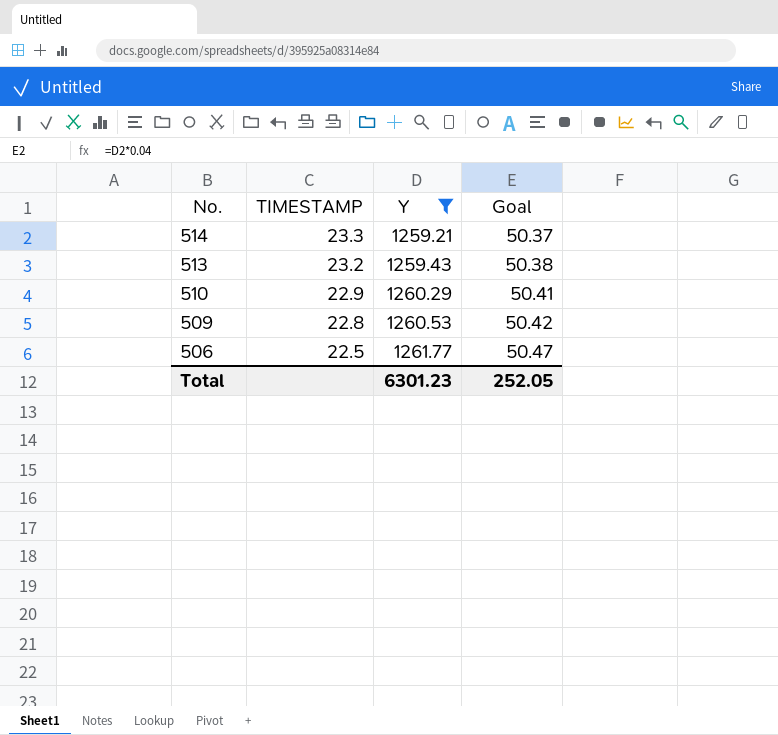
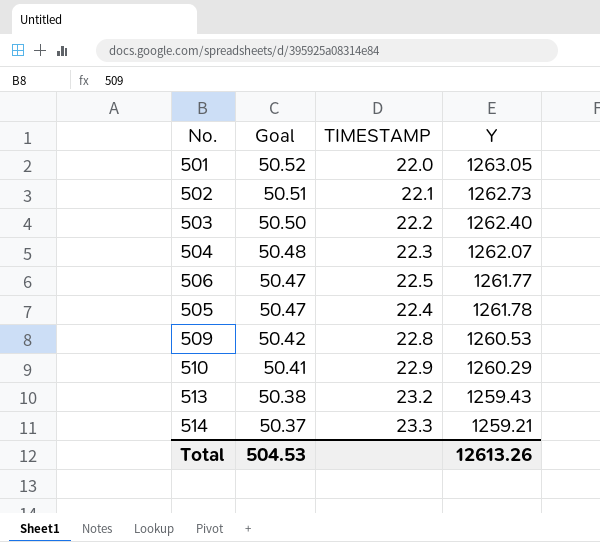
filter: Y <= 1261.77 -> none
row order: No. descending -> Goal descending
column Goal | position: 4 -> 2
Total | Goal: 252.05 -> 504.53
Total | Y: 6301.23 -> 12613.26

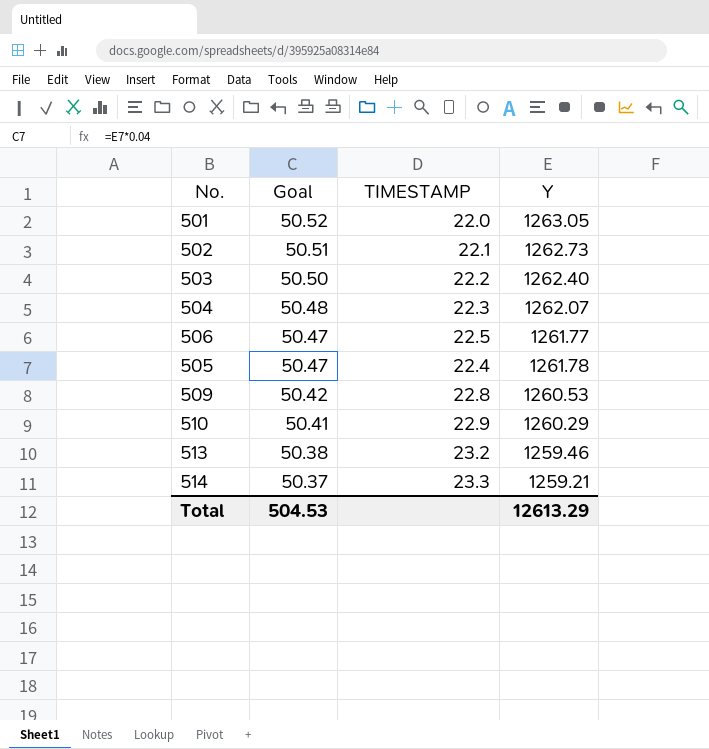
513 | Y: 1259.43 -> 1259.46
Total | Y: 12613.26 -> 12613.29

